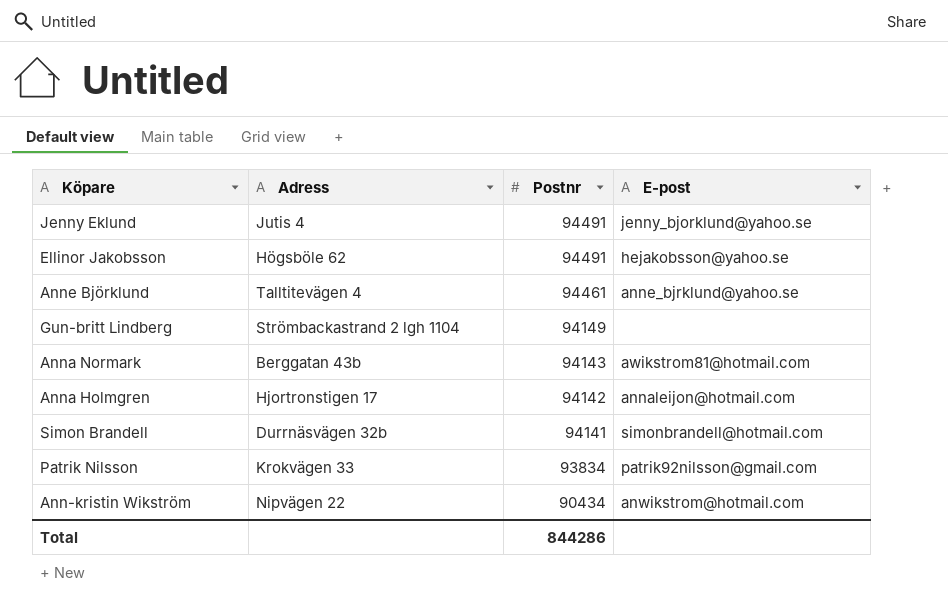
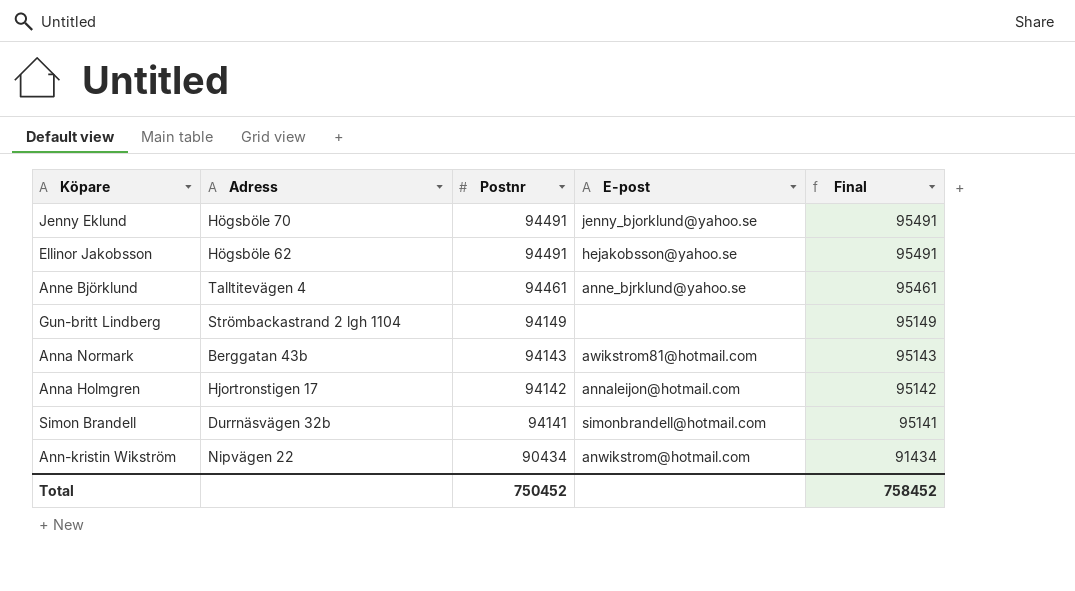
column Final | formula: none -> [Postnr] + 1000
row Patrik Nilsson: Krokvägen 33 | 93834 | patrik92nilsson@gmail.com -> none
Jenny Eklund | Adress: Jutis 4 -> Högsböle 70
Total | Postnr: 844286 -> 750452

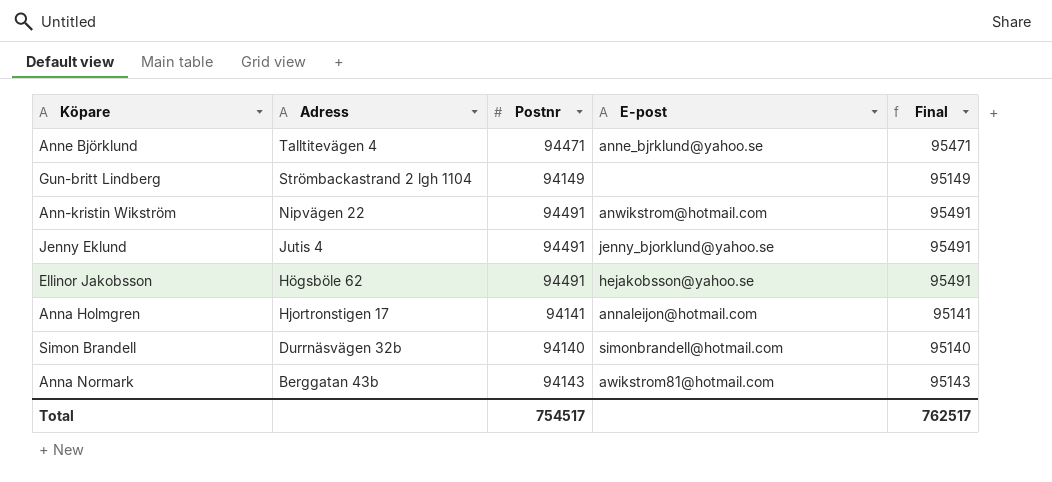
row order: Postnr descending -> Adress descending
Anne Björklund | Postnr: 94461 -> 94471
Anne Björklund | Final: 95461 -> 95471
Ann-kristin Wikström | Postnr: 90434 -> 94491
Ann-kristin Wikström | Final: 91434 -> 95491
Jenny Eklund | Adress: Högsböle 70 -> Jutis 4
Anna Holmgren | Postnr: 94142 -> 94141
Anna Holmgren | Final: 95142 -> 95141
Simon Brandell | Postnr: 94141 -> 94140
Simon Brandell | Final: 95141 -> 95140
Total | Postnr: 750452 -> 754517
Total | Final: 758452 -> 762517

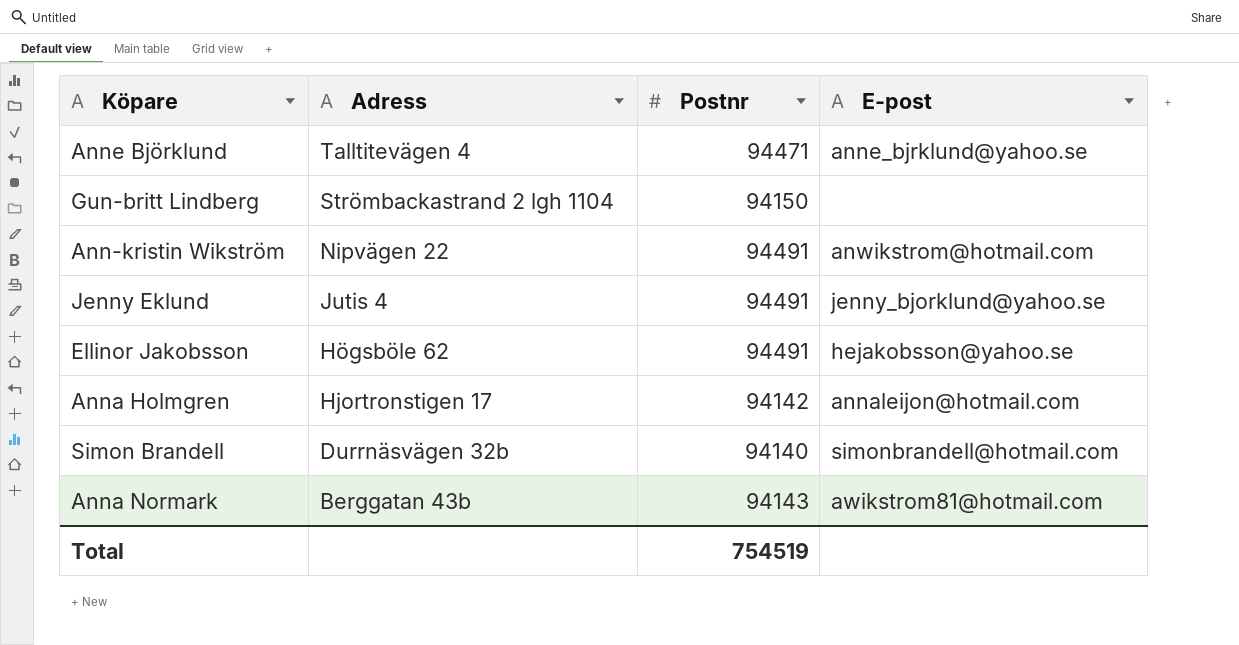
column Final | formula: [Postnr] + 1000 -> none
Gun-britt Lindberg | Postnr: 94149 -> 94150
Anna Holmgren | Postnr: 94141 -> 94142
Total | Postnr: 754517 -> 754519

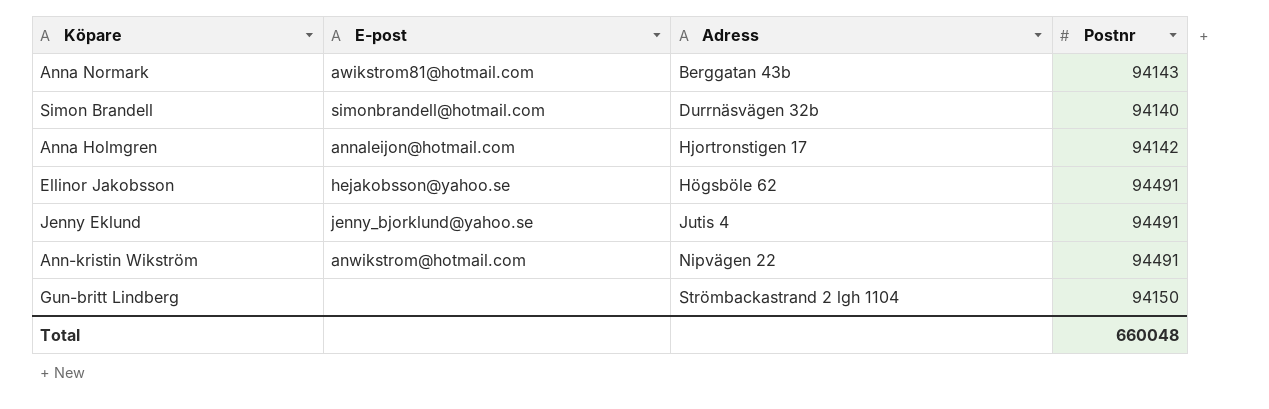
row order: Adress descending -> Adress ascending
column E-post | position: 4 -> 2
row Anne Björklund: Talltitevägen 4 | 94471 | anne_bjrklund@yahoo.se -> none
Total | Postnr: 754519 -> 660048

